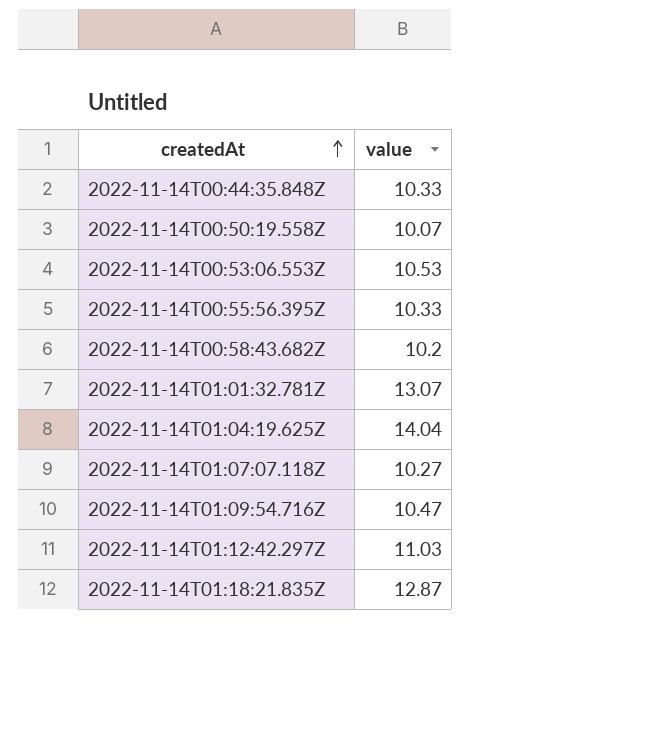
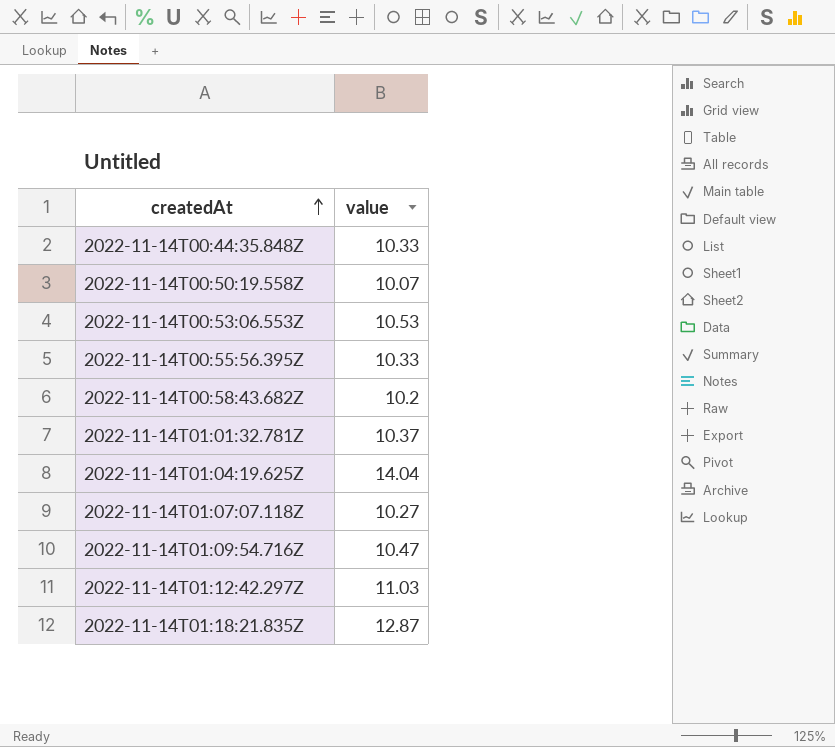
2022-11-14T01:01:32.781Z | value: 13.07 -> 10.37

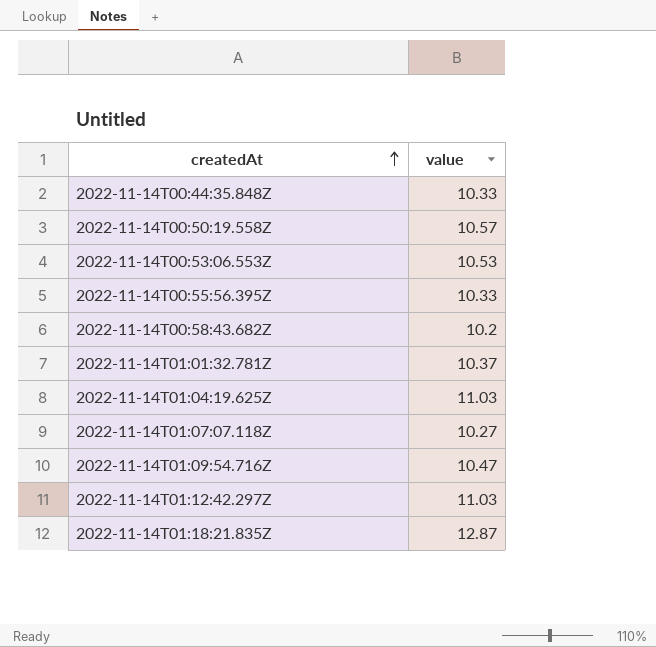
2022-11-14T00:50:19.558Z | value: 10.07 -> 10.57
2022-11-14T01:04:19.625Z | value: 14.04 -> 11.03

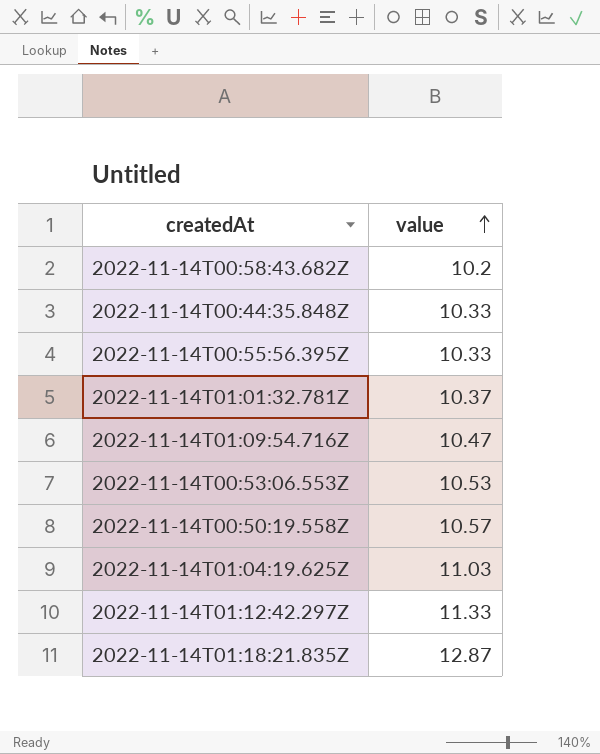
row order: createdAt ascending -> value ascending
row 2022-11-14T01:07:07.118Z: 10.27 -> none
2022-11-14T01:12:42.297Z | value: 11.03 -> 11.33

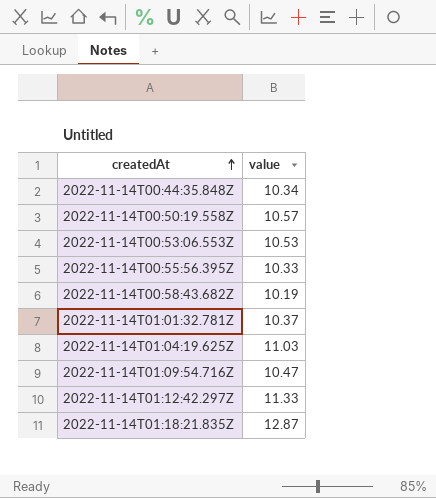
row order: value ascending -> createdAt ascending
2022-11-14T00:44:35.848Z | value: 10.33 -> 10.34
2022-11-14T00:58:43.682Z | value: 10.2 -> 10.19

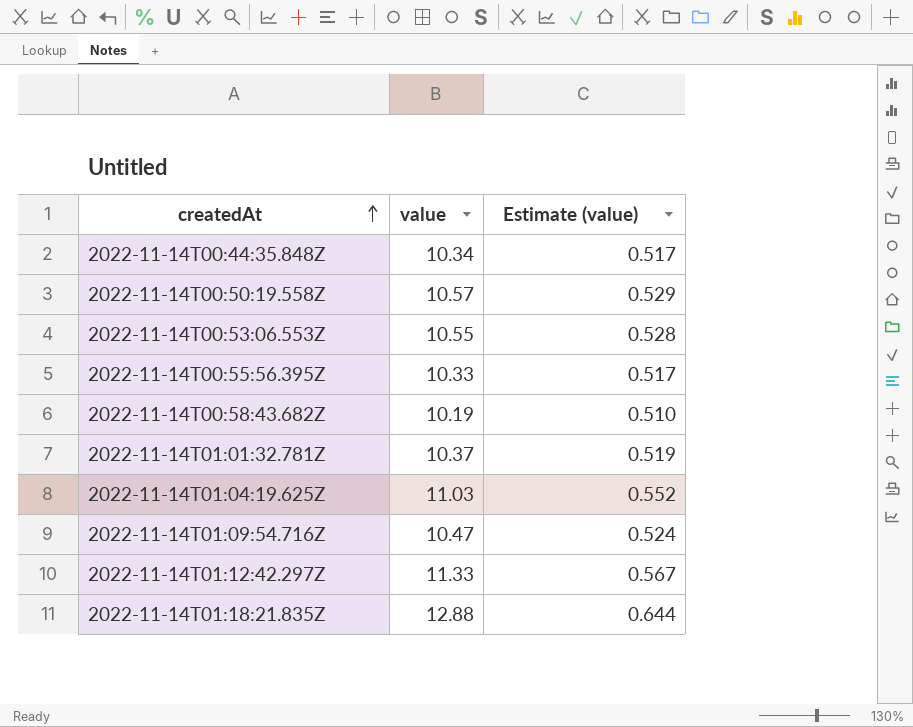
column Estimate (value) | formula: none -> [value] * 0.05
2022-11-14T00:53:06.553Z | value: 10.53 -> 10.55
2022-11-14T01:18:21.835Z | value: 12.87 -> 12.88

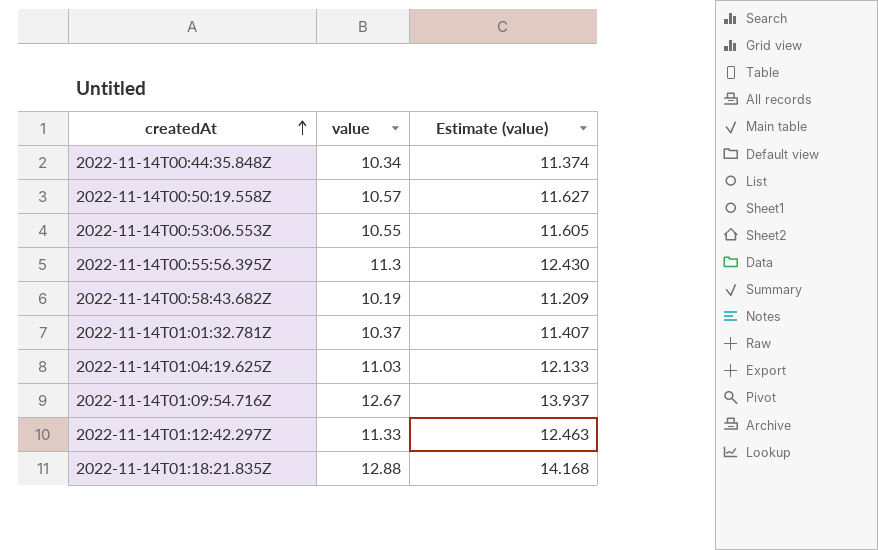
column Estimate (value) | formula: [value] * 0.05 -> [value] * 1.1
2022-11-14T00:55:56.395Z | value: 10.33 -> 11.3
2022-11-14T01:09:54.716Z | value: 10.47 -> 12.67

